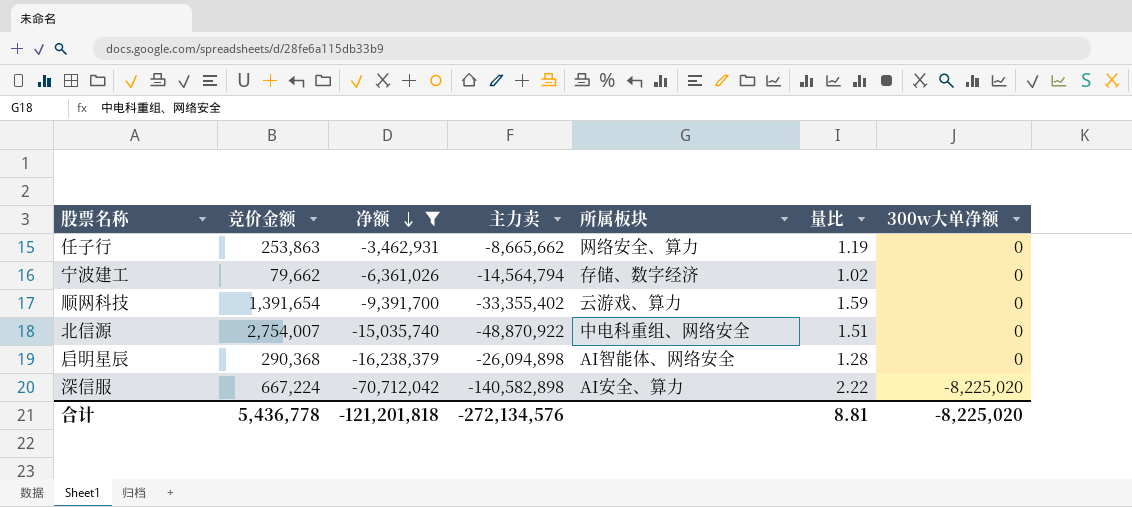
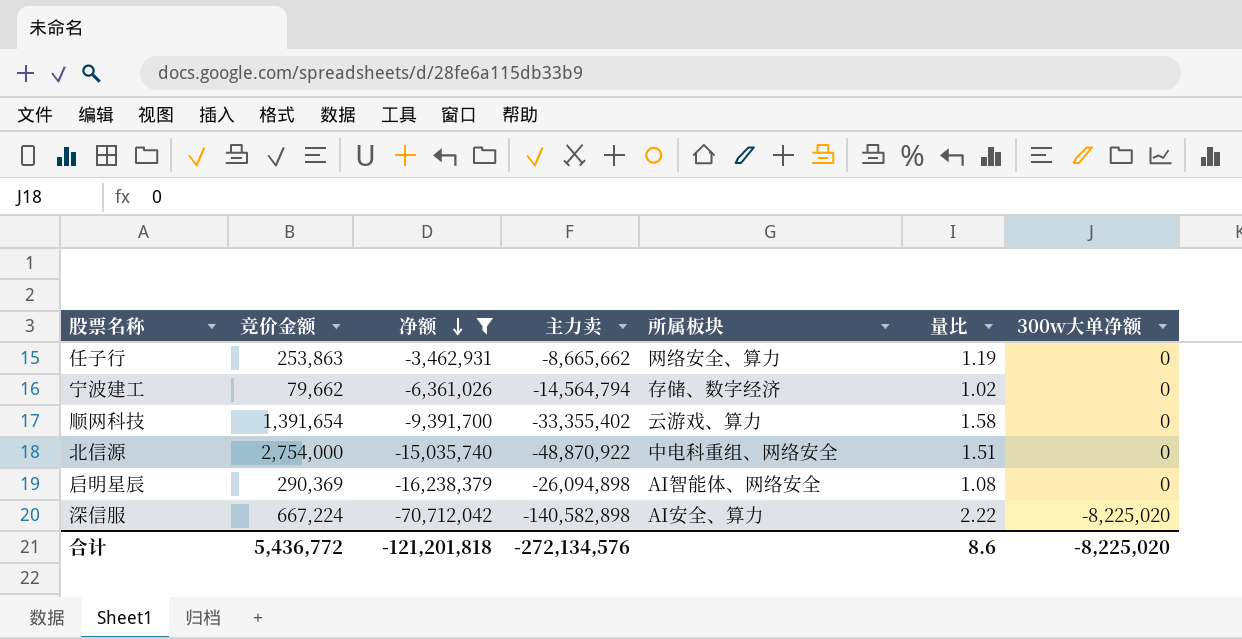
顺网科技 | 量比: 1.59 -> 1.58
北信源 | 竞价金额: 2,754,007 -> 2,754,000
启明星辰 | 竞价金额: 290,368 -> 290,369
启明星辰 | 量比: 1.28 -> 1.08
合计 | 竞价金额: 5,436,778 -> 5,436,772
合计 | 量比: 8.81 -> 8.6

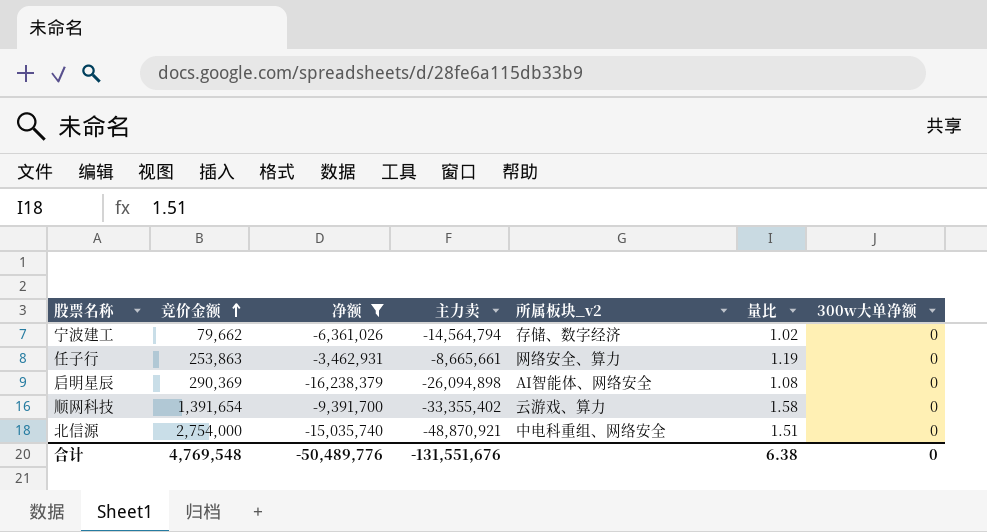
row order: 净额 descending -> 竞价金额 ascending
column name: 所属板块 -> 所属板块_v2
row 深信服: 667,224 | -70,712,042 | -140,582,898 | AI安全、算力 | 2.22 | -8,225,020 -> none
任子行 | 主力卖: -8,665,662 -> -8,665,661
北信源 | 主力卖: -48,870,922 -> -48,870,921
合计 | 竞价金额: 5,436,772 -> 4,769,548
合计 | 净额: -121,201,818 -> -50,489,776
合计 | 主力卖: -272,134,576 -> -131,551,676
合计 | 量比: 8.6 -> 6.38
合计 | 300w大单净额: -8,225,020 -> 0

